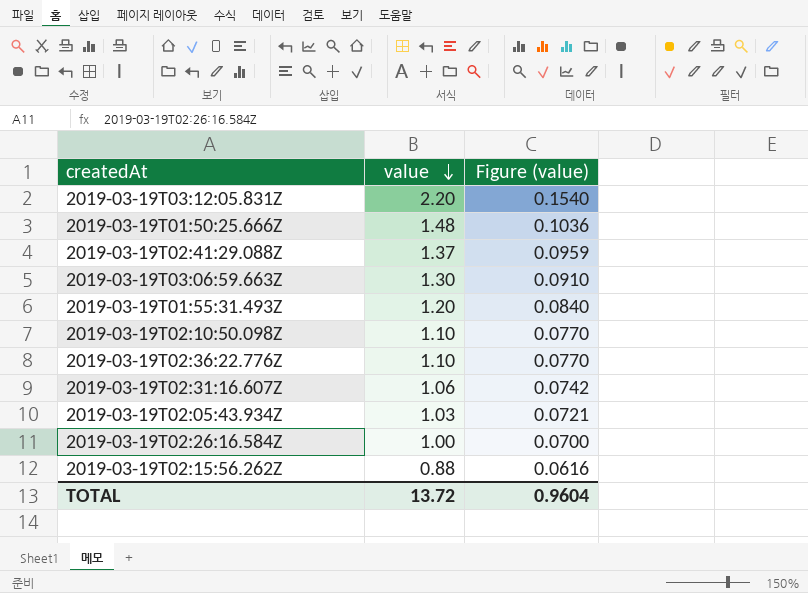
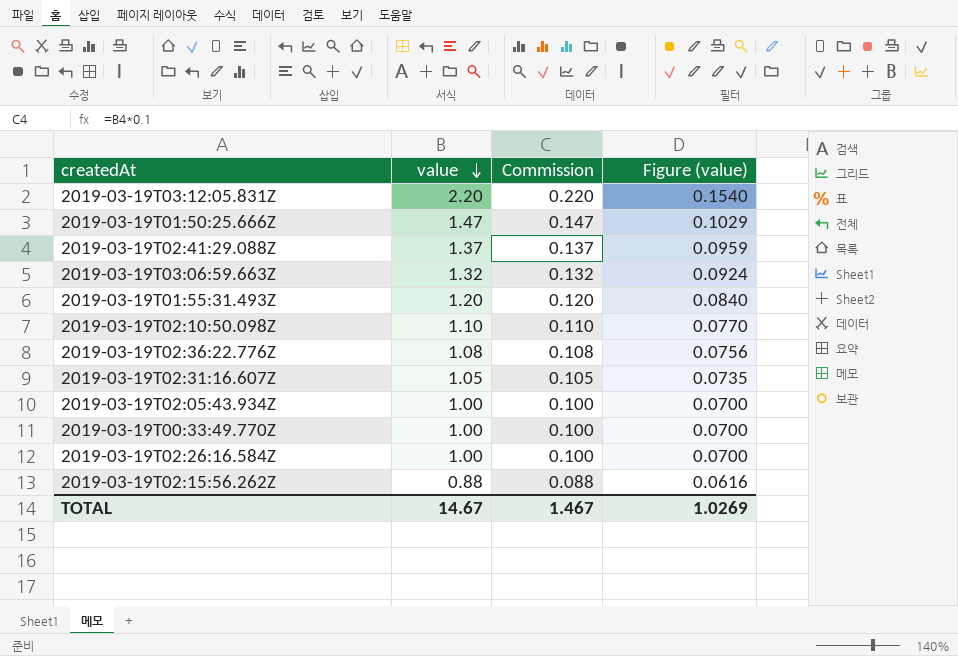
column Commission | formula: none -> [value] * 0.1
2019-03-19T01:50:25.666Z | value: 1.48 -> 1.47
2019-03-19T01:50:25.666Z | Figure (value): 0.1036 -> 0.1029
2019-03-19T03:06:59.663Z | value: 1.30 -> 1.32
2019-03-19T03:06:59.663Z | Figure (value): 0.0910 -> 0.0924
2019-03-19T02:36:22.776Z | value: 1.10 -> 1.08
2019-03-19T02:36:22.776Z | Figure (value): 0.0770 -> 0.0756
2019-03-19T02:31:16.607Z | value: 1.06 -> 1.05
2019-03-19T02:31:16.607Z | Figure (value): 0.0742 -> 0.0735
2019-03-19T02:05:43.934Z | value: 1.03 -> 1.00
2019-03-19T02:05:43.934Z | Figure (value): 0.0721 -> 0.0700
row 2019-03-19T00:33:49.770Z: none -> 1.00 | 0.100 | 0.0700
TOTAL | value: 13.72 -> 14.67
TOTAL | Figure (value): 0.9604 -> 1.0269

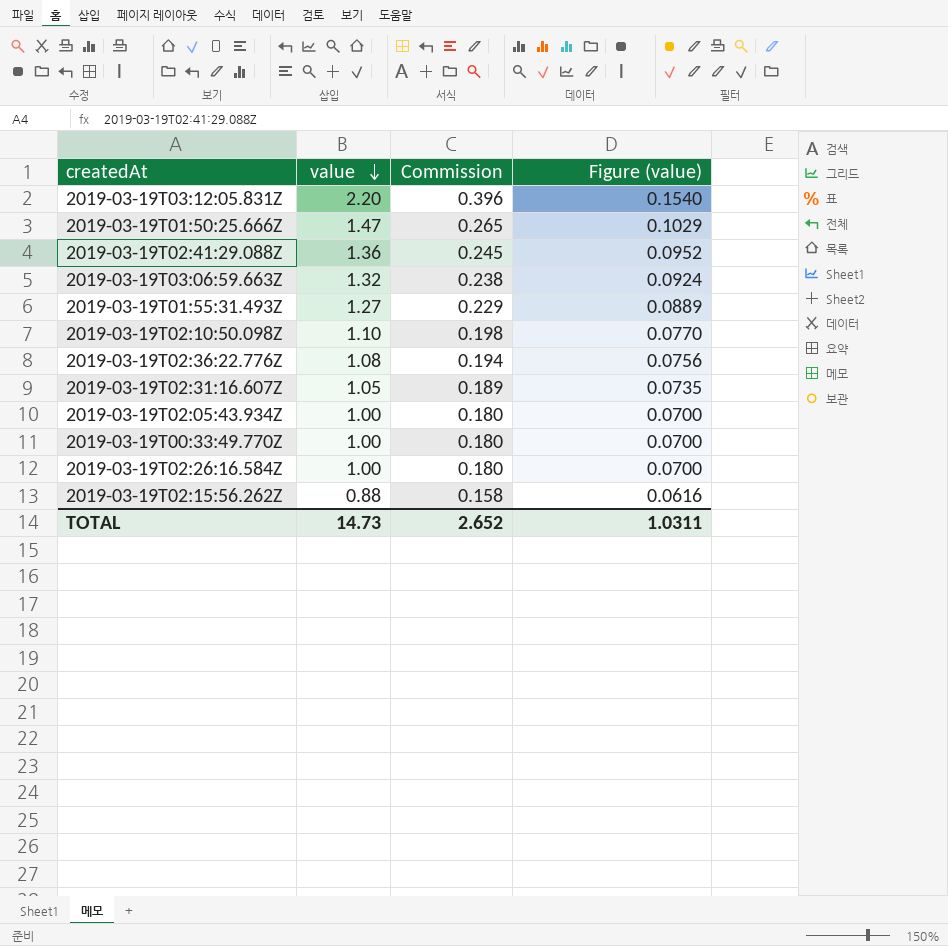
column Commission | formula: [value] * 0.1 -> [value] * 0.18
2019-03-19T02:41:29.088Z | value: 1.37 -> 1.36
2019-03-19T02:41:29.088Z | Figure (value): 0.0959 -> 0.0952
2019-03-19T01:55:31.493Z | value: 1.20 -> 1.27
2019-03-19T01:55:31.493Z | Figure (value): 0.0840 -> 0.0889
TOTAL | value: 14.67 -> 14.73
TOTAL | Commission: 1.467 -> 2.652
TOTAL | Figure (value): 1.0269 -> 1.0311

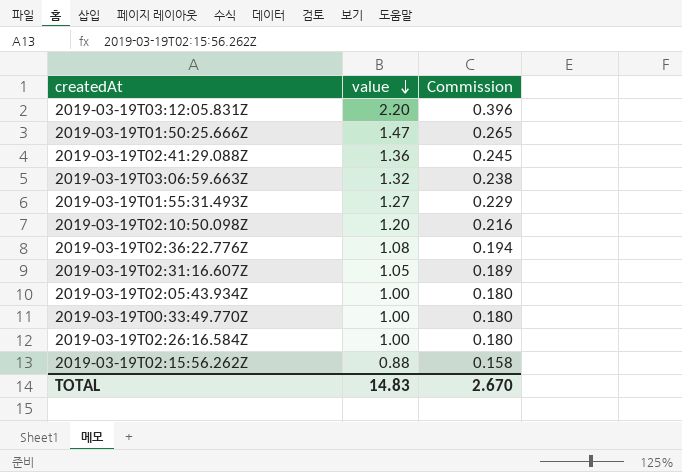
column Figure (value) | formula: [value] * 0.07 -> none
2019-03-19T02:10:50.098Z | value: 1.10 -> 1.20
2019-03-19T02:10:50.098Z | Commission: 0.198 -> 0.216
TOTAL | value: 14.73 -> 14.83
TOTAL | Commission: 2.652 -> 2.670

